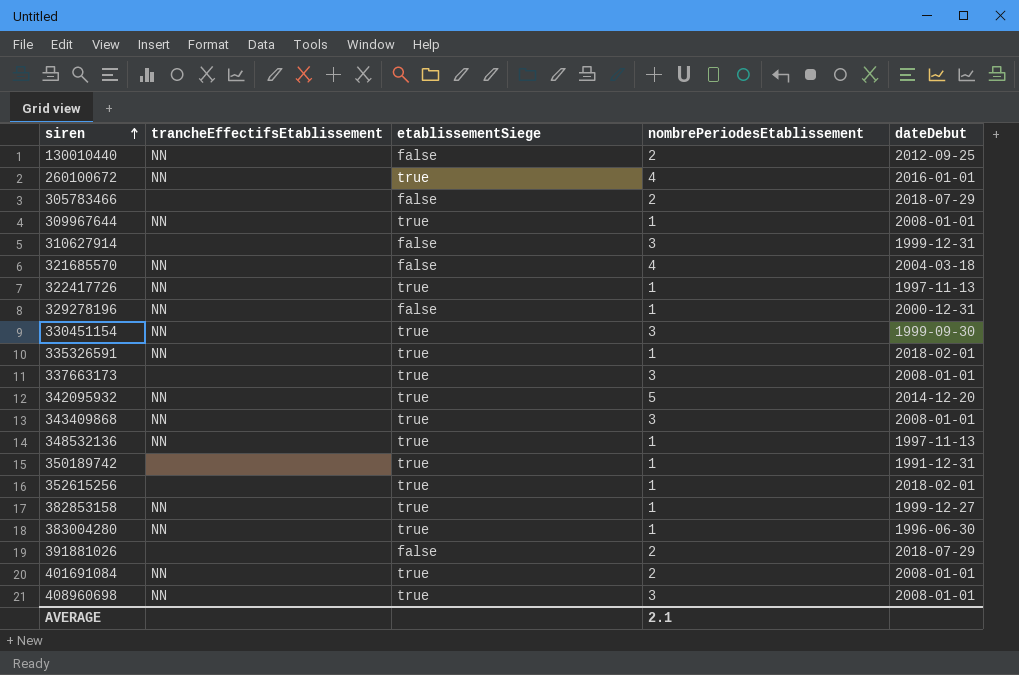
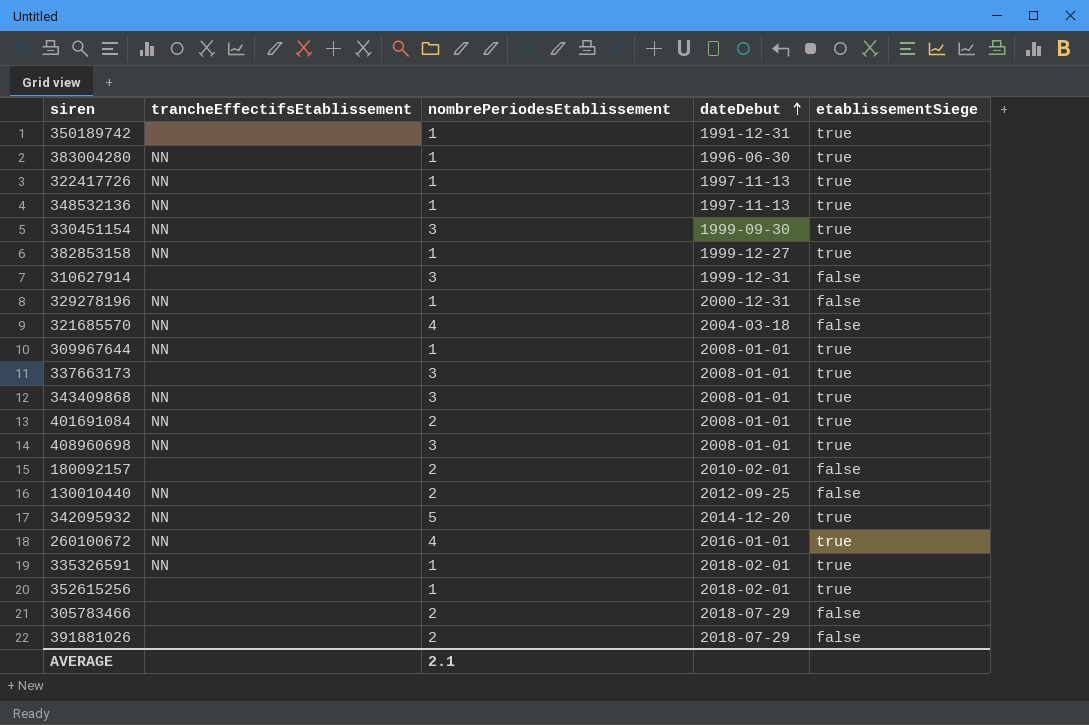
row order: siren ascending -> dateDebut ascending
column etablissementSiege | position: 3 -> 5
row 180092157: none -> none | 2 | 2010-02-01 | false

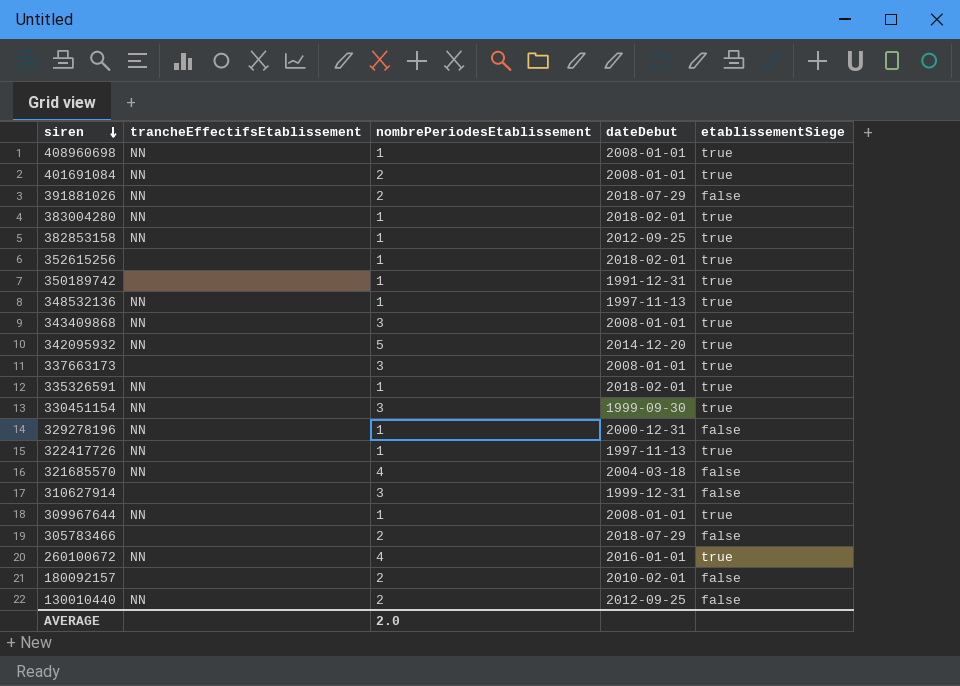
row order: dateDebut ascending -> siren descending
408960698 | nombrePeriodesEtablissement: 3 -> 1
391881026 | trancheEffectifsEtablissement: none -> NN
383004280 | dateDebut: 1996-06-30 -> 2018-02-01
382853158 | dateDebut: 1999-12-27 -> 2012-09-25
AVERAGE | nombrePeriodesEtablissement: 2.1 -> 2.0

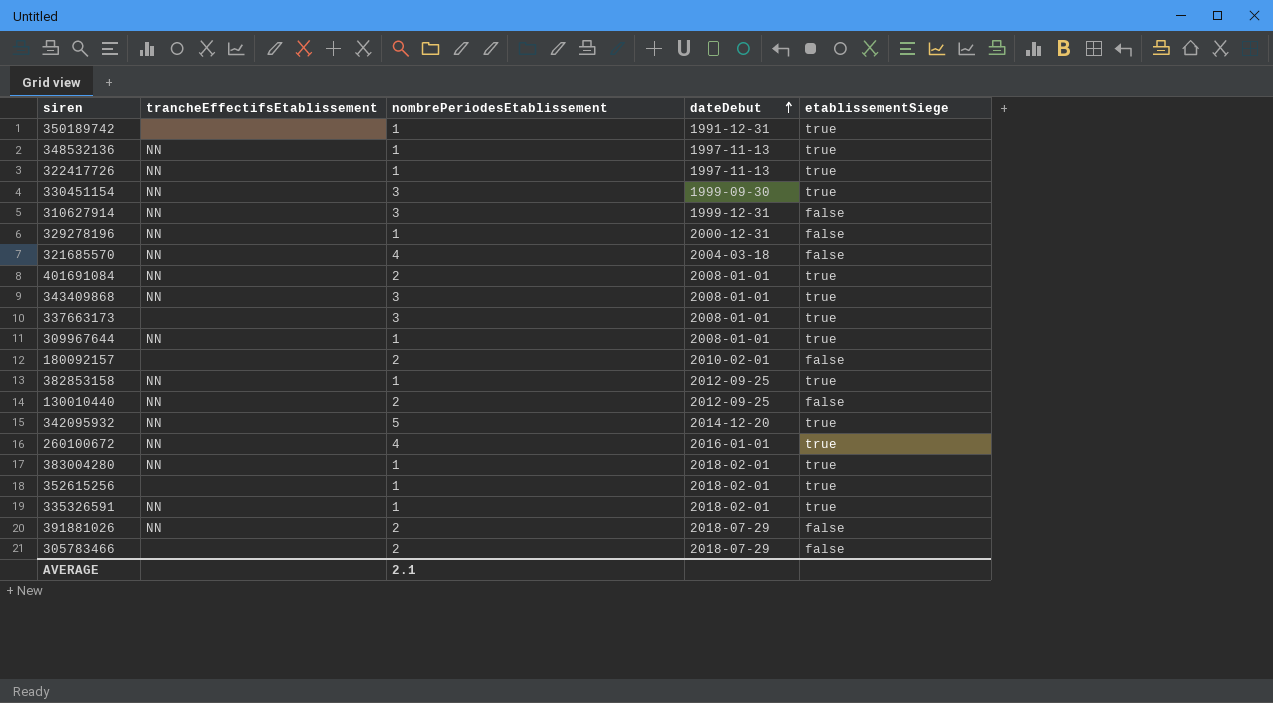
row order: siren descending -> dateDebut ascending
row 408960698: NN | 1 | 2008-01-01 | true -> none
310627914 | trancheEffectifsEtablissement: none -> NN
AVERAGE | nombrePeriodesEtablissement: 2.0 -> 2.1

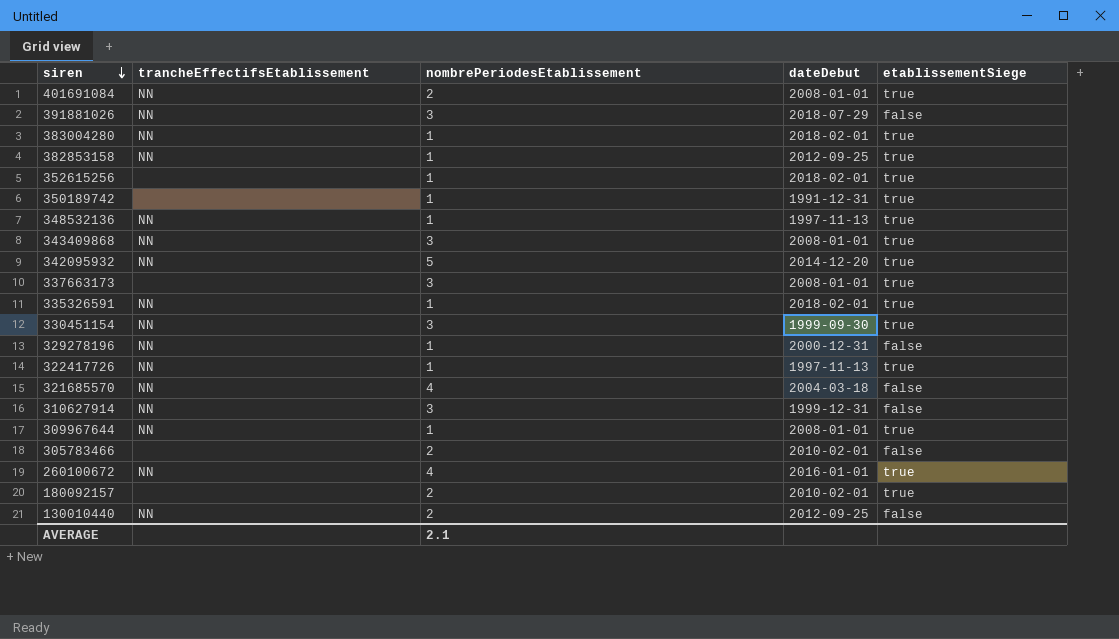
row order: dateDebut ascending -> siren descending
391881026 | nombrePeriodesEtablissement: 2 -> 3
305783466 | dateDebut: 2018-07-29 -> 2010-02-01
180092157 | etablissementSiege: false -> true

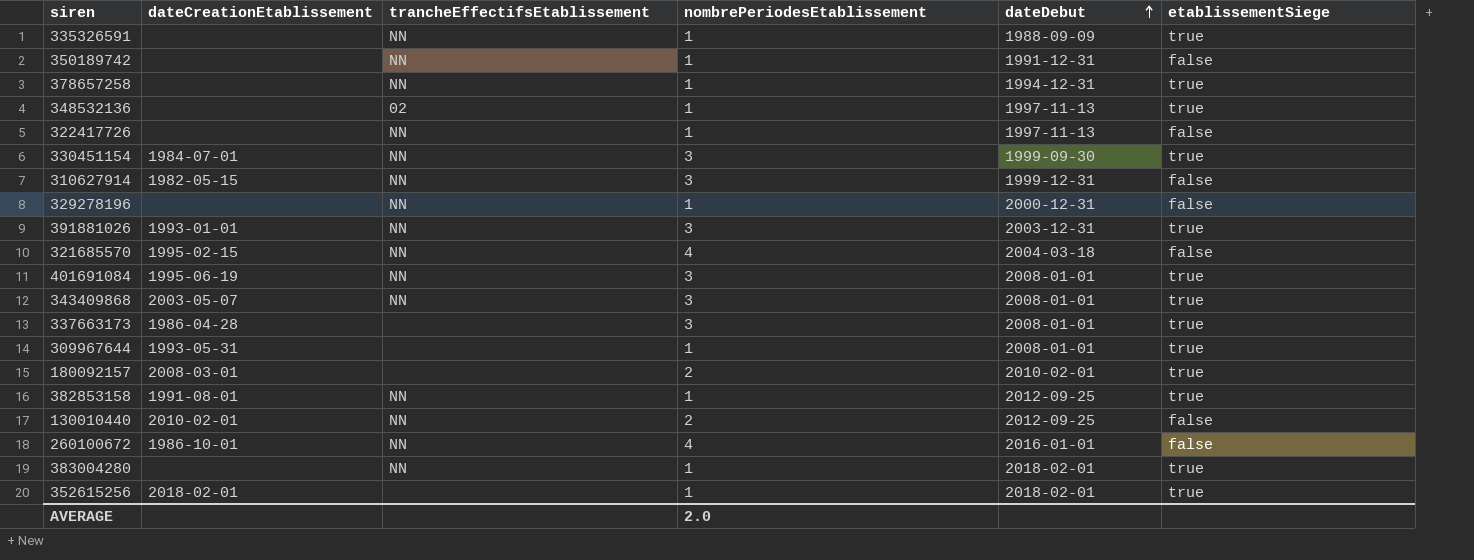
row order: siren descending -> dateDebut ascending
column dateCreationEtablissement | position: none -> 2
row 342095932: NN | 5 | 2014-12-20 | true -> none
row 305783466: none | 2 | 2010-02-01 | false -> none
335326591 | dateDebut: 2018-02-01 -> 1988-09-09
350189742 | trancheEffectifsEtablissement: none -> NN
350189742 | etablissementSiege: true -> false
row 378657258: none -> none | NN | 1 | 1994-12-31 | true
348532136 | trancheEffectifsEtablissement: NN -> 02
322417726 | etablissementSiege: true -> false
391881026 | dateDebut: 2018-07-29 -> 2003-12-31
391881026 | etablissementSiege: false -> true
401691084 | nombrePeriodesEtablissement: 2 -> 3
309967644 | trancheEffectifsEtablissement: NN -> none
260100672 | etablissementSiege: true -> false
AVERAGE | nombrePeriodesEtablissement: 2.1 -> 2.0

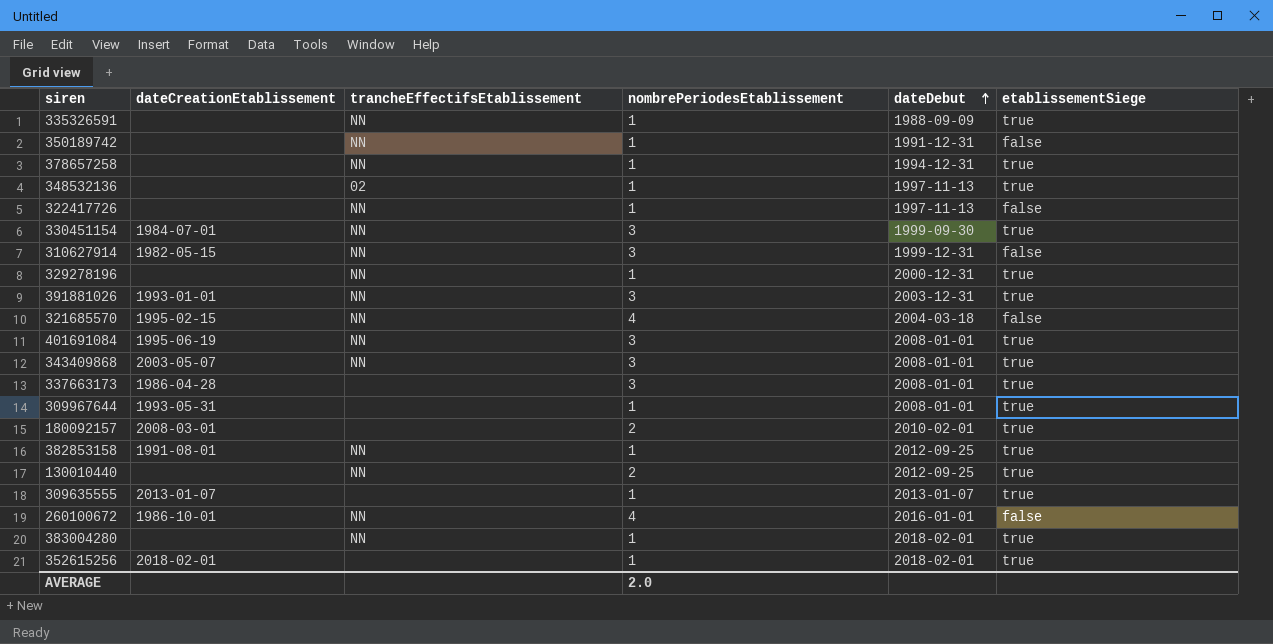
329278196 | etablissementSiege: false -> true
130010440 | dateCreationEtablissement: 2010-02-01 -> none
130010440 | etablissementSiege: false -> true
row 309635555: none -> 2013-01-07 | none | 1 | 2013-01-07 | true

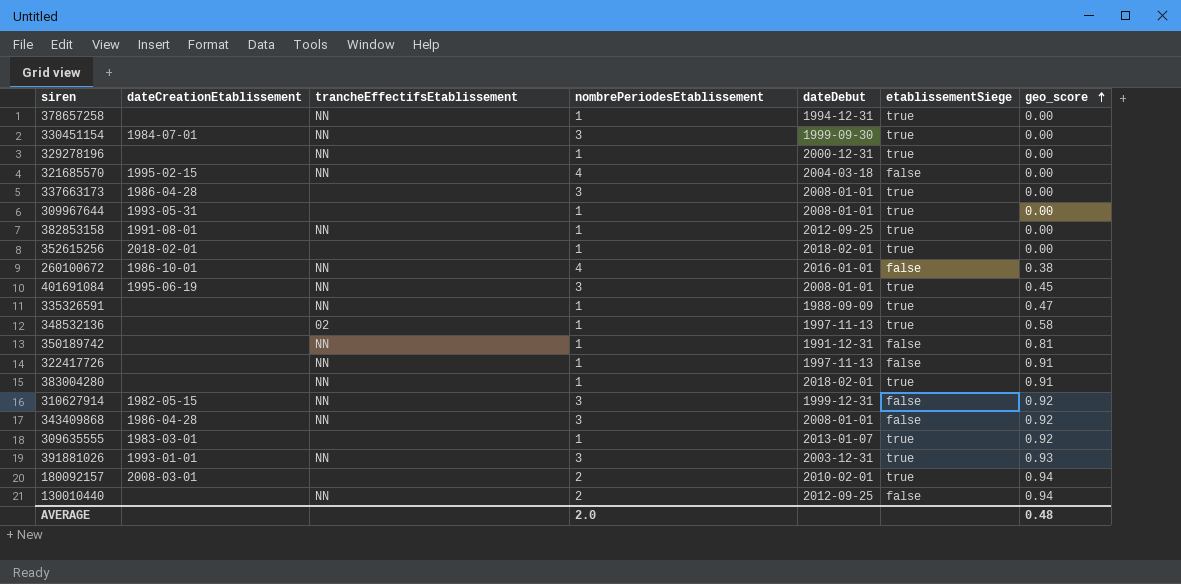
row order: dateDebut ascending -> geo_score ascending
column geo_score | position: none -> 7
343409868 | dateCreationEtablissement: 2003-05-07 -> 1986-04-28
343409868 | etablissementSiege: true -> false
309635555 | dateCreationEtablissement: 2013-01-07 -> 1983-03-01
130010440 | etablissementSiege: true -> false

